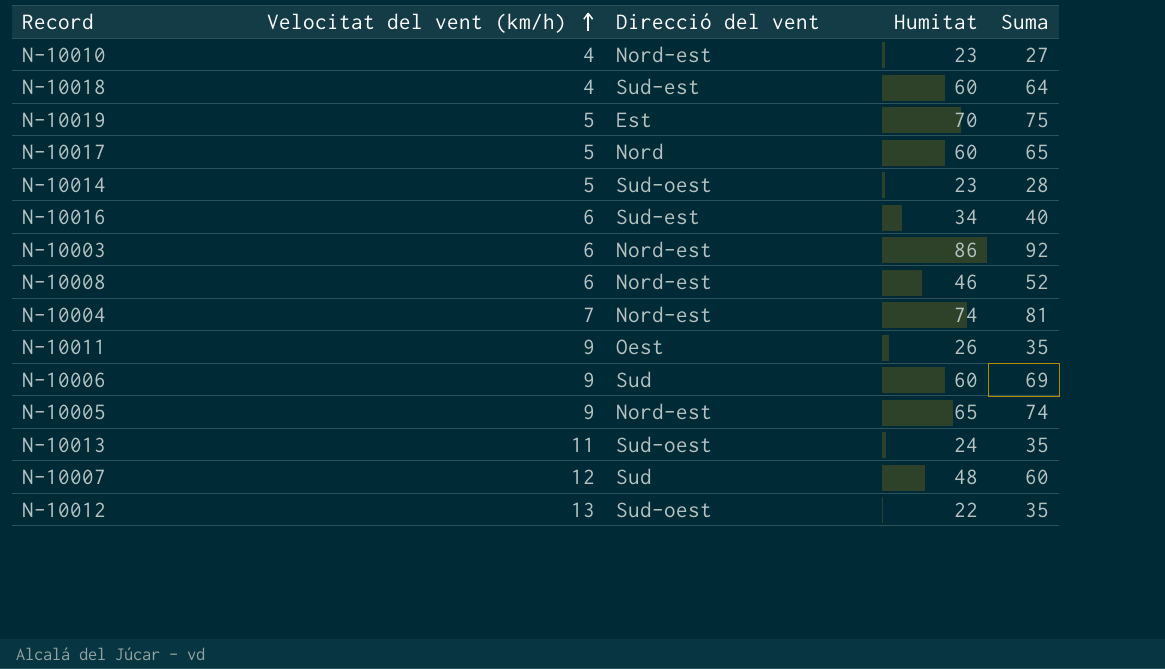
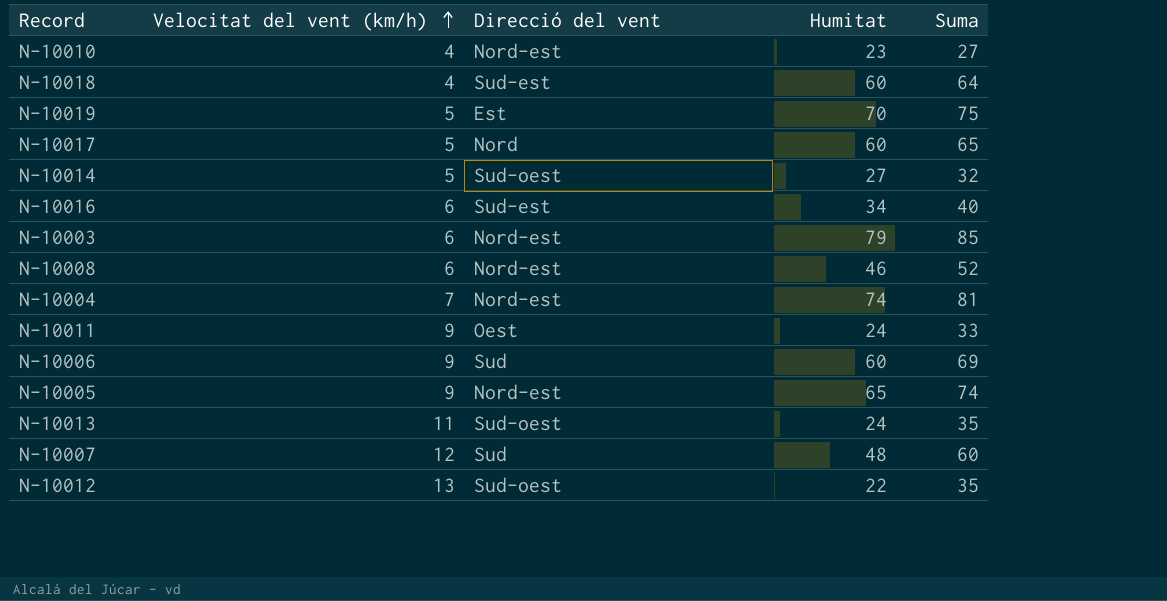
N-10014 | Humitat: 23 -> 27
N-10014 | Suma: 28 -> 32
N-10003 | Humitat: 86 -> 79
N-10003 | Suma: 92 -> 85
N-10011 | Humitat: 26 -> 24
N-10011 | Suma: 35 -> 33

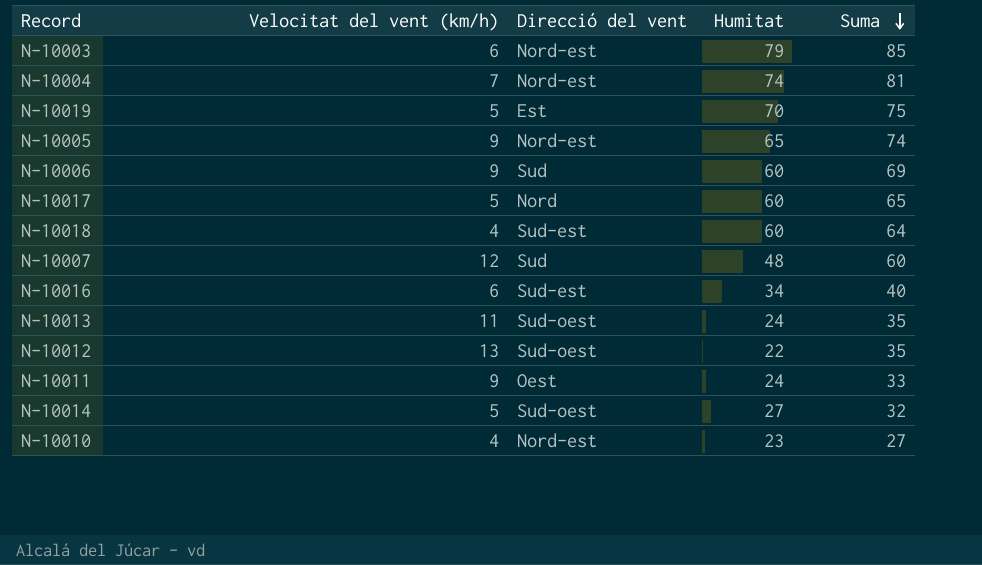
row order: Velocitat del vent (km/h) ascending -> Suma descending
row N-10008: 6 | Nord-est | 46 | 52 -> none

